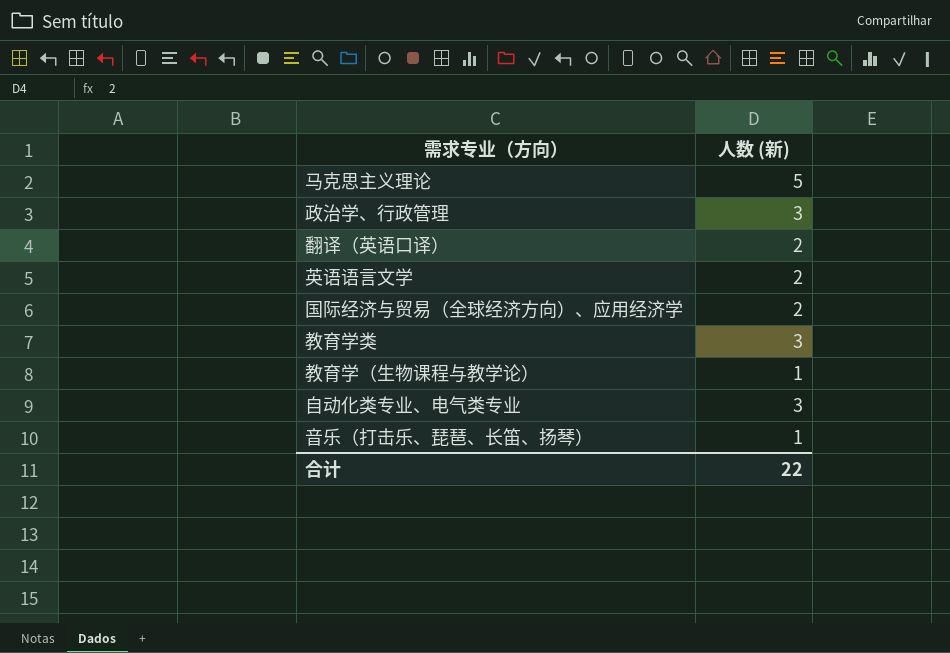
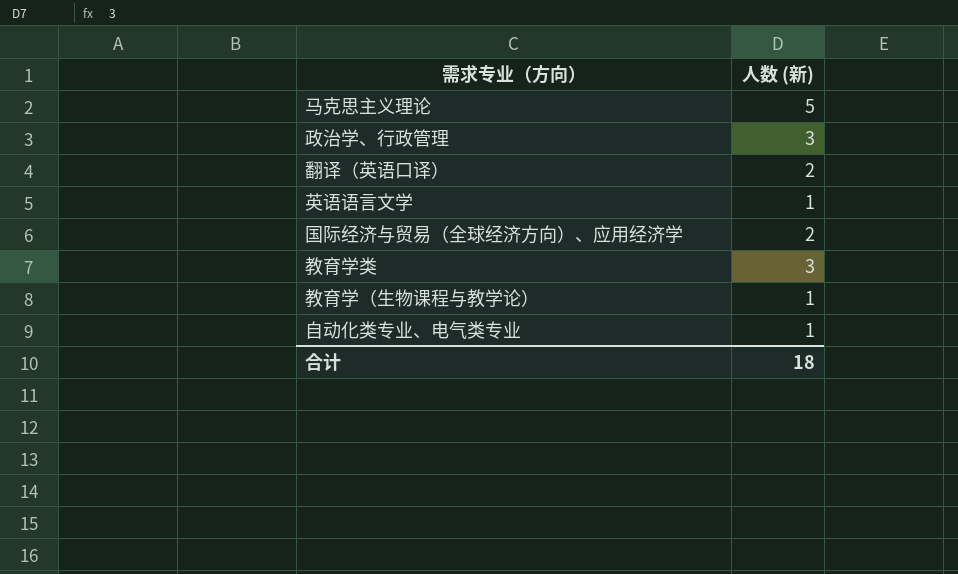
row 音乐（打击乐、琵琶、长笛、扬琴）: 1 -> none
英语语言文学 | 人数 (新): 2 -> 1
自动化类专业、电气类专业 | 人数 (新): 3 -> 1
合计 | 人数 (新): 22 -> 18

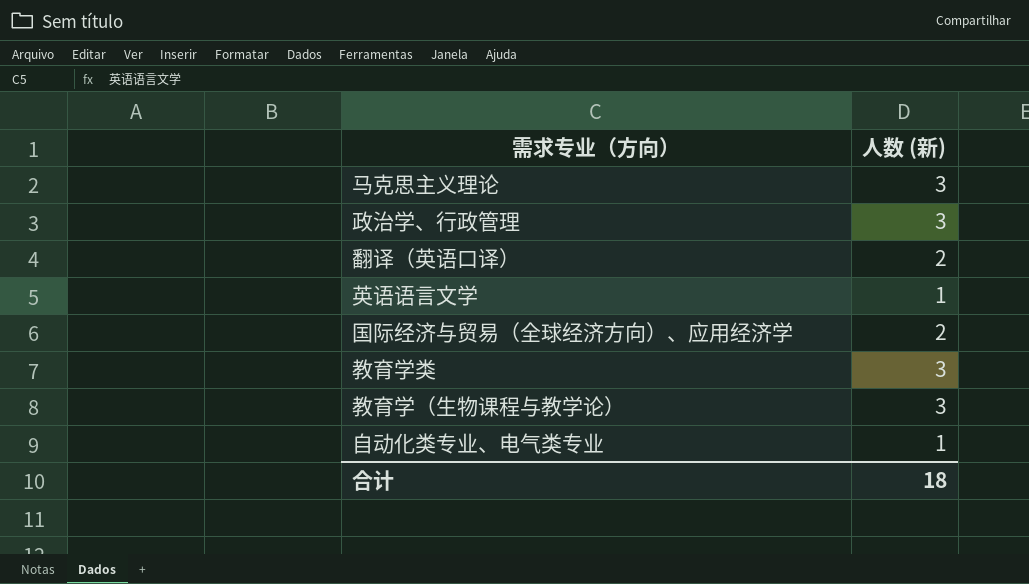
马克思主义理论 | 人数 (新): 5 -> 3
教育学（生物课程与教学论） | 人数 (新): 1 -> 3

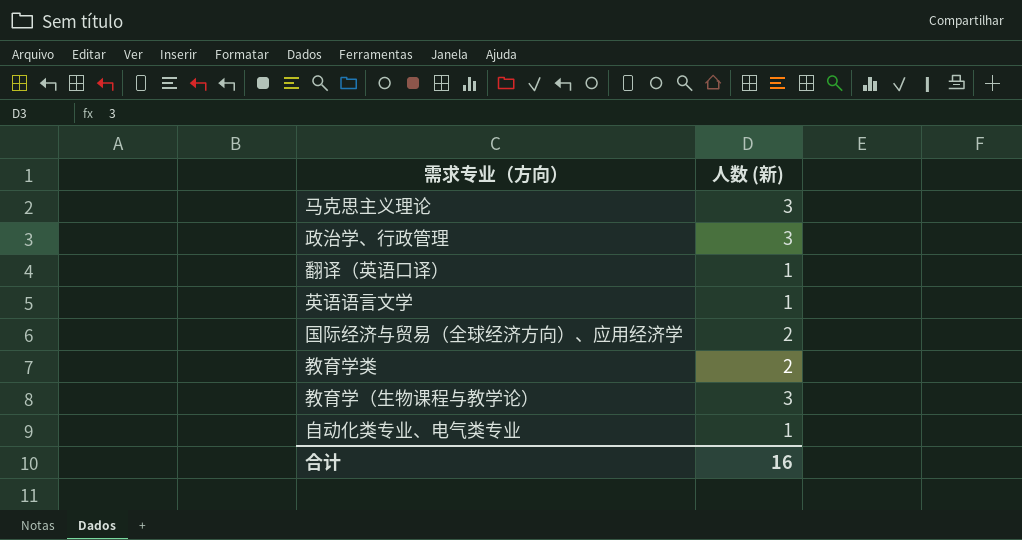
翻译（英语口译） | 人数 (新): 2 -> 1
教育学类 | 人数 (新): 3 -> 2
合计 | 人数 (新): 18 -> 16

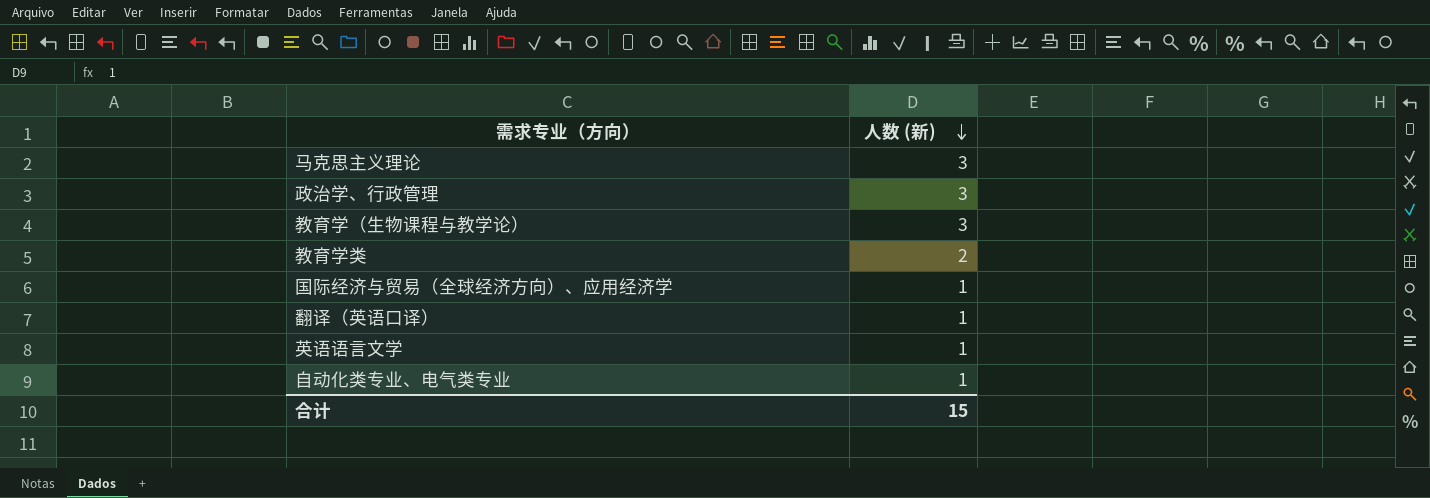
row order: none -> 人数 (新) descending
国际经济与贸易（全球经济方向）、应用经济学 | 人数 (新): 2 -> 1
合计 | 人数 (新): 16 -> 15

